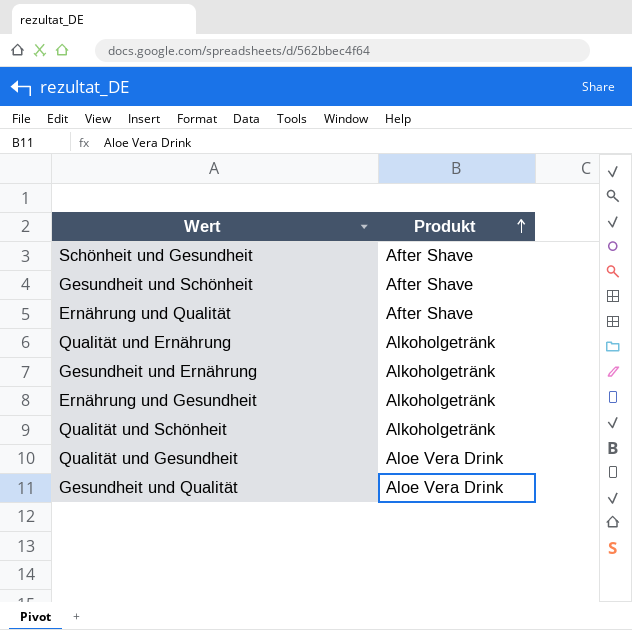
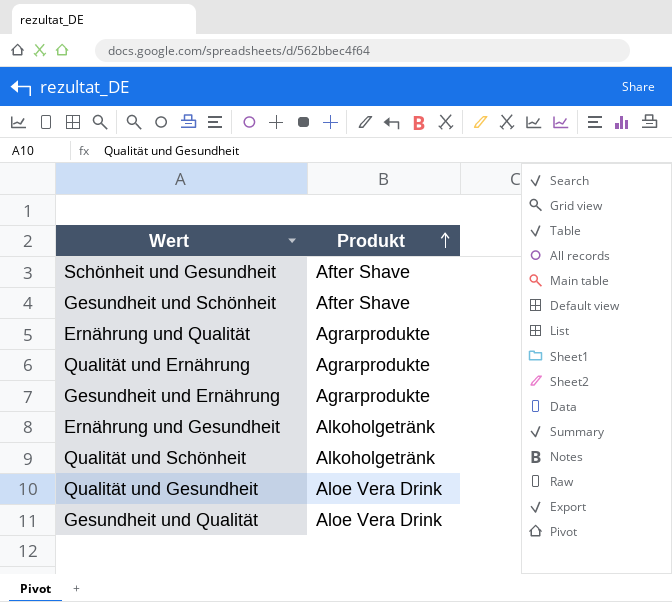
Ernährung und Qualität | Produkt: After Shave -> Agrarprodukte
Qualität und Ernährung | Produkt: Alkoholgetränk -> Agrarprodukte
Gesundheit und Ernährung | Produkt: Alkoholgetränk -> Agrarprodukte

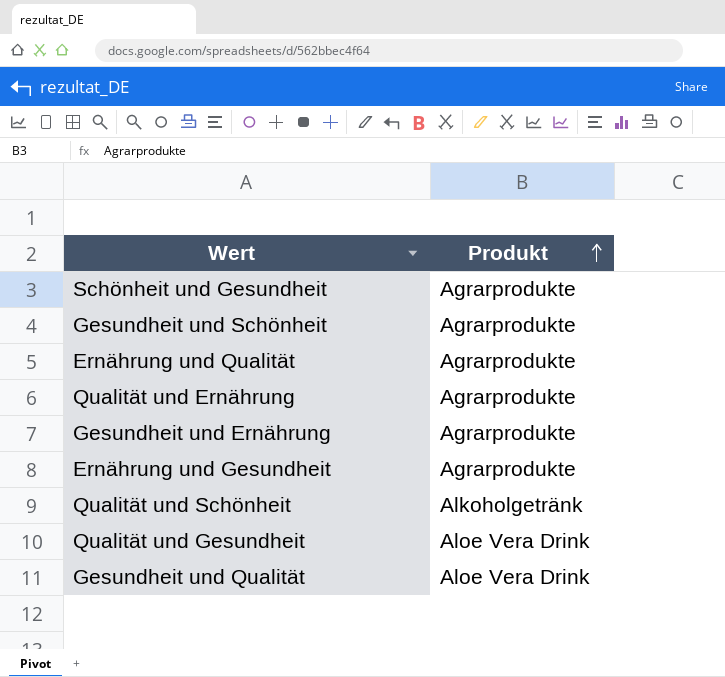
Schönheit und Gesundheit | Produkt: After Shave -> Agrarprodukte
Gesundheit und Schönheit | Produkt: After Shave -> Agrarprodukte
Ernährung und Gesundheit | Produkt: Alkoholgetränk -> Agrarprodukte

